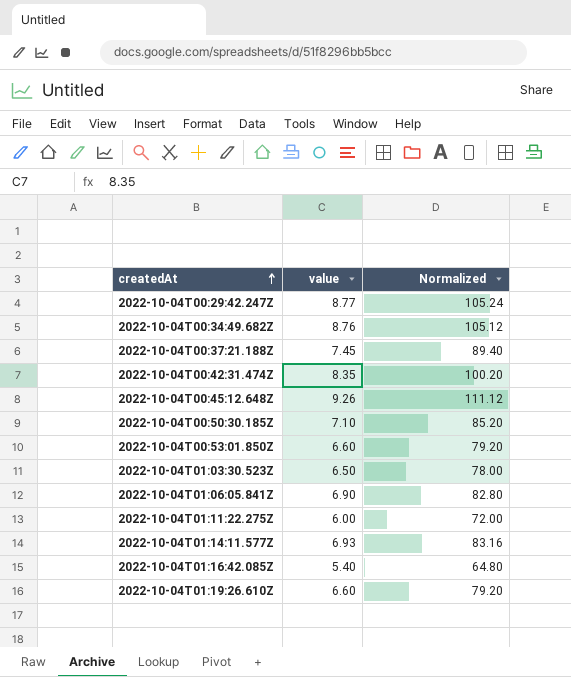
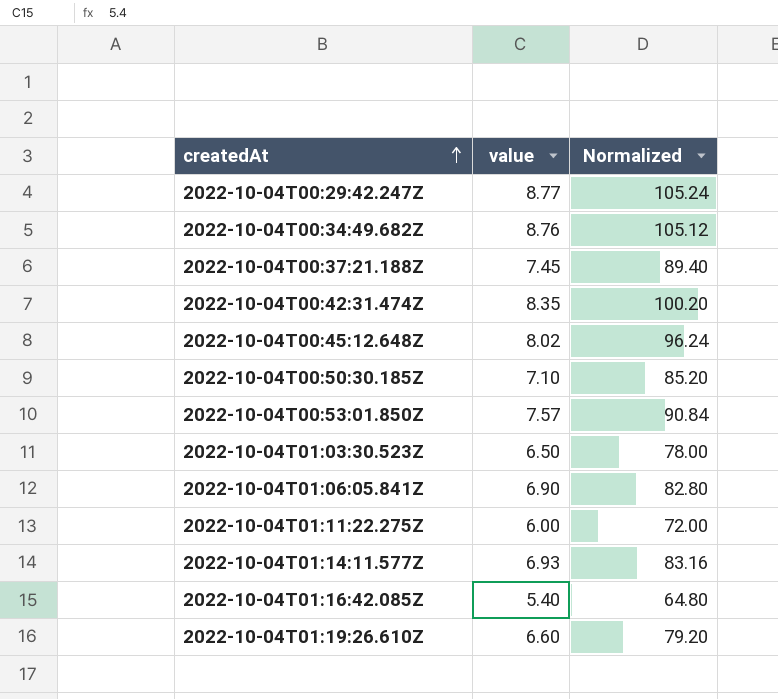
2022-10-04T00:45:12.648Z | value: 9.26 -> 8.02
2022-10-04T00:45:12.648Z | Normalized: 111.12 -> 96.24
2022-10-04T00:53:01.850Z | value: 6.60 -> 7.57
2022-10-04T00:53:01.850Z | Normalized: 79.20 -> 90.84

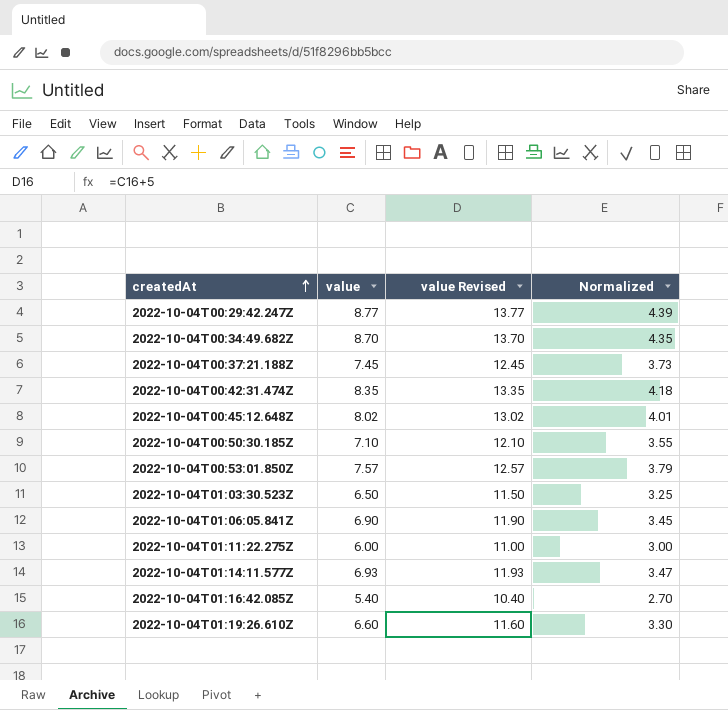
column value Revised | formula: none -> [value] + 5
column Normalized | formula: [value] * 12 -> [value] * 0.5
2022-10-04T00:34:49.682Z | value: 8.76 -> 8.70

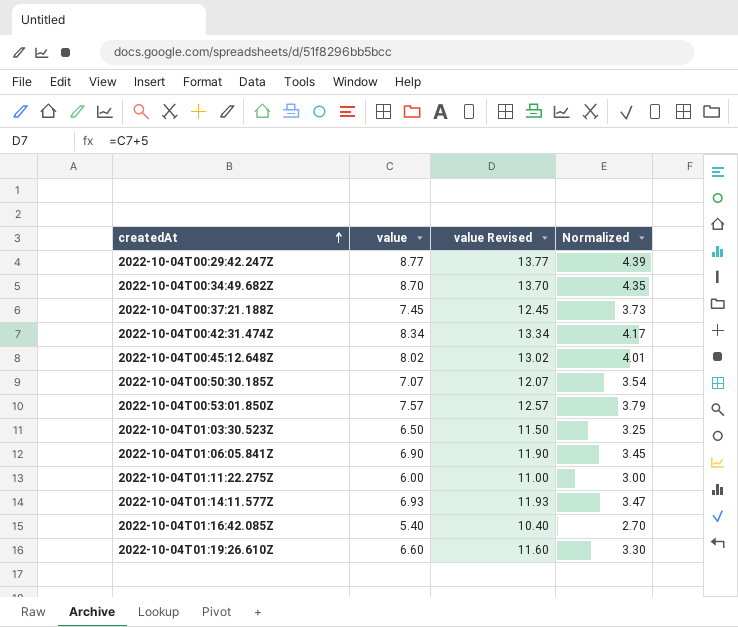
2022-10-04T00:42:31.474Z | value: 8.35 -> 8.34
2022-10-04T00:42:31.474Z | value Revised: 13.35 -> 13.34
2022-10-04T00:42:31.474Z | Normalized: 4.18 -> 4.17
2022-10-04T00:50:30.185Z | value: 7.10 -> 7.07
2022-10-04T00:50:30.185Z | value Revised: 12.10 -> 12.07
2022-10-04T00:50:30.185Z | Normalized: 3.55 -> 3.54

